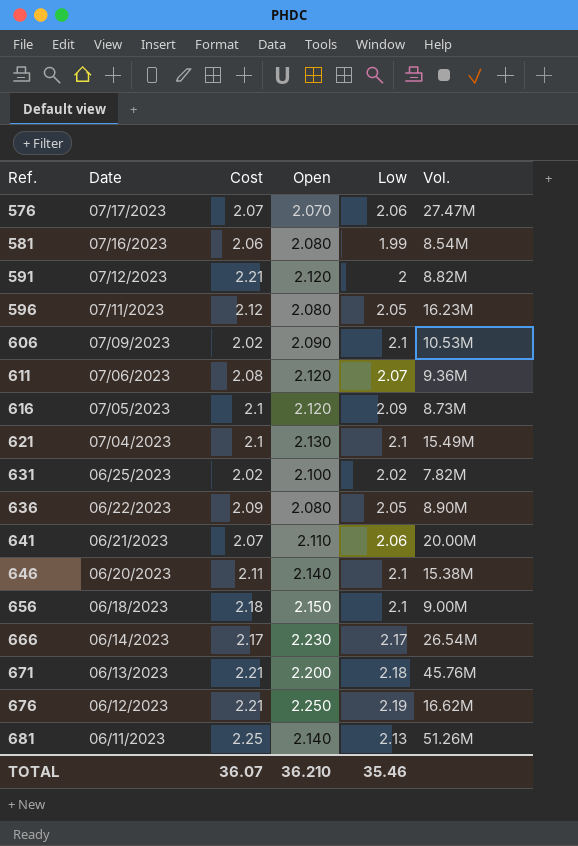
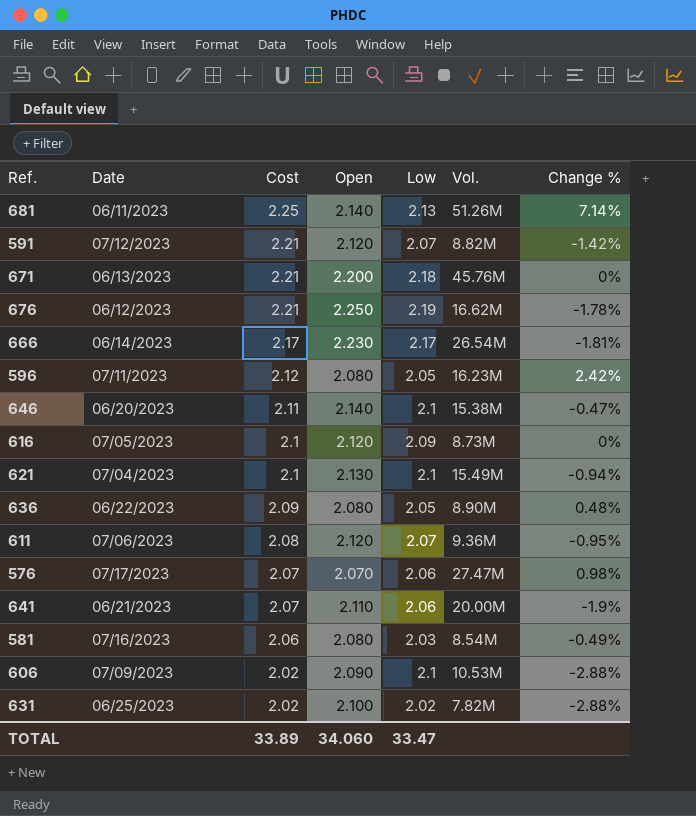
row order: Ref. ascending -> Cost descending
column Change % | position: none -> 7
row 656: 06/18/2023 | 2.18 | 2.150 | 2.1 | 9.00M -> none
591 | Low: 2 -> 2.07
581 | Low: 1.99 -> 2.03
TOTAL | Cost: 36.07 -> 33.89
TOTAL | Open: 36.210 -> 34.060
TOTAL | Low: 35.46 -> 33.47

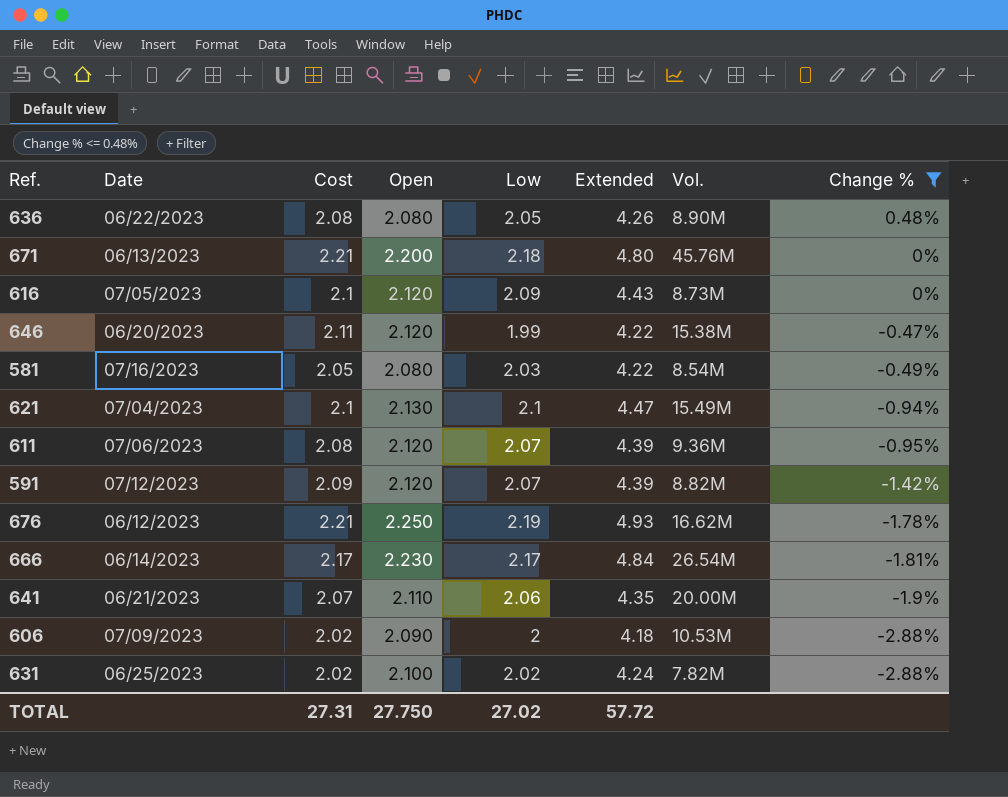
filter: none -> Change % <= 0.48%
row order: Cost descending -> Change % descending
column Extended | formula: none -> [Open] * [Low]
636 | Cost: 2.09 -> 2.08
646 | Open: 2.140 -> 2.120
646 | Low: 2.1 -> 1.99
581 | Cost: 2.06 -> 2.05
591 | Cost: 2.21 -> 2.09
606 | Low: 2.1 -> 2
TOTAL | Cost: 33.89 -> 27.31
TOTAL | Open: 34.060 -> 27.750
TOTAL | Low: 33.47 -> 27.02

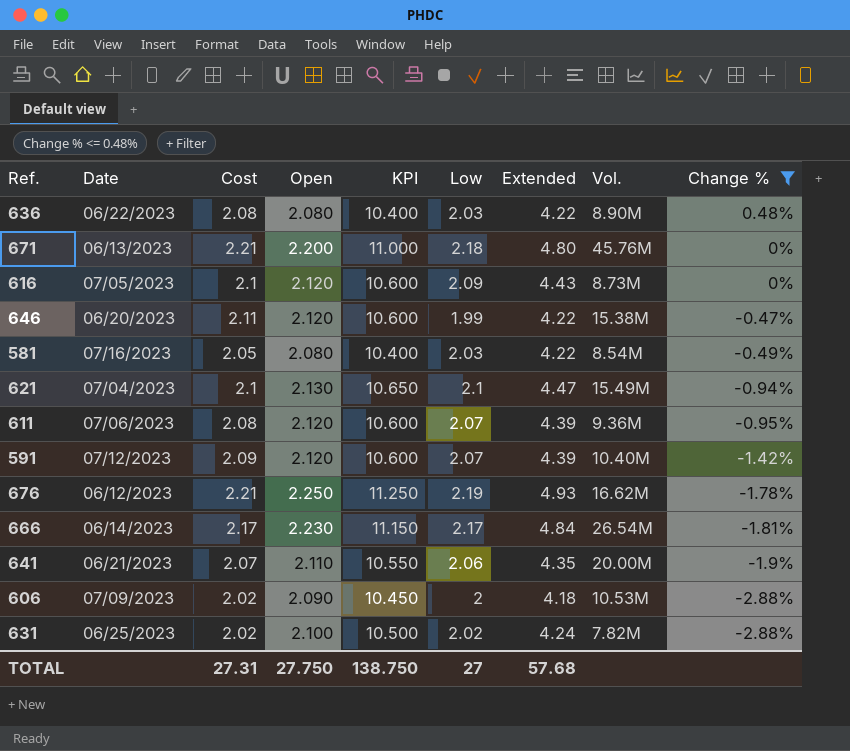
column KPI | formula: none -> [Open] * 5
636 | Low: 2.05 -> 2.03
636 | Extended: 4.26 -> 4.22
591 | Vol.: 8.82M -> 10.40M
TOTAL | Low: 27.02 -> 27
TOTAL | Extended: 57.72 -> 57.68

